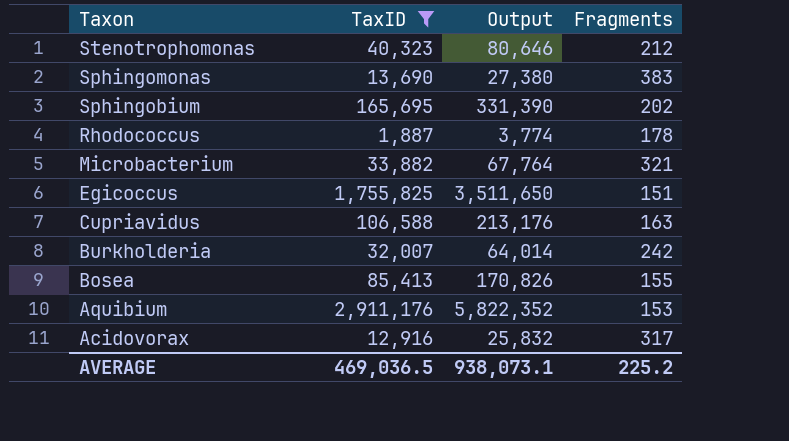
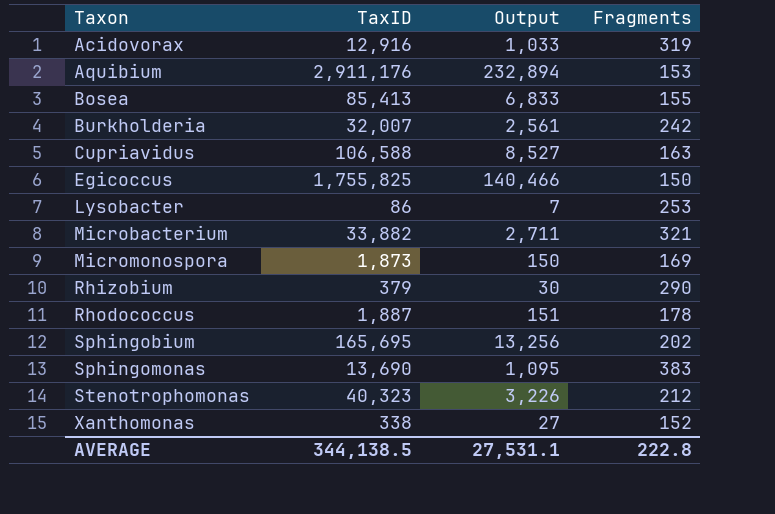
filter: TaxID >= 1,887 -> none
row order: Taxon descending -> Taxon ascending
column Output | formula: [TaxID] * 2 -> [TaxID] * 0.08
Acidovorax | Fragments: 317 -> 319
Egicoccus | Fragments: 151 -> 150
AVERAGE | TaxID: 469,036.5 -> 344,138.5
AVERAGE | Output: 938,073.1 -> 27,531.1
AVERAGE | Fragments: 225.2 -> 222.8

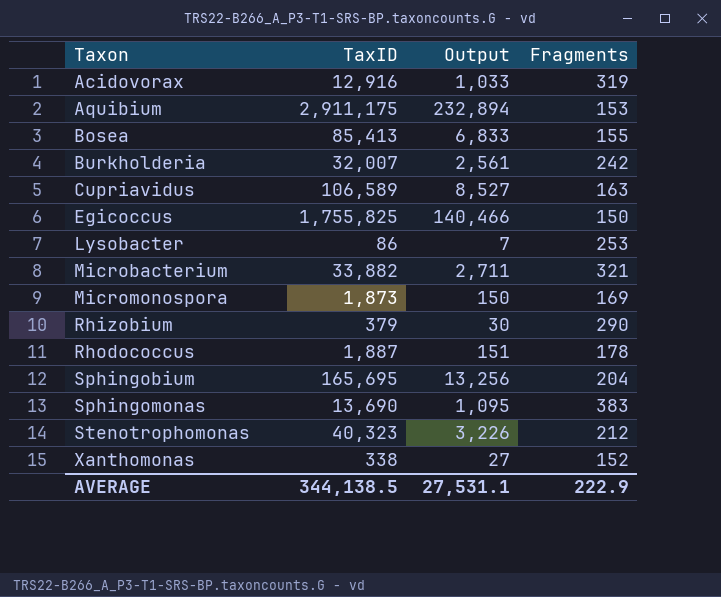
Aquibium | TaxID: 2,911,176 -> 2,911,175
Cupriavidus | TaxID: 106,588 -> 106,589
Sphingobium | Fragments: 202 -> 204
AVERAGE | Fragments: 222.8 -> 222.9

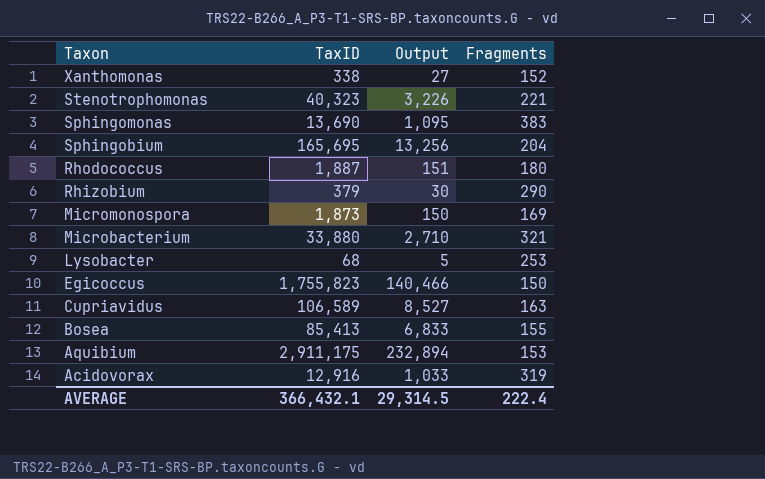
row order: Taxon ascending -> Taxon descending
row Burkholderia: 32,007 | 2,561 | 242 -> none
Stenotrophomonas | Fragments: 212 -> 221
Rhodococcus | Fragments: 178 -> 180
Microbacterium | TaxID: 33,882 -> 33,880
Microbacterium | Output: 2,711 -> 2,710
Lysobacter | TaxID: 86 -> 68
Lysobacter | Output: 7 -> 5
Egicoccus | TaxID: 1,755,825 -> 1,755,823
AVERAGE | TaxID: 344,138.5 -> 366,432.1
AVERAGE | Output: 27,531.1 -> 29,314.5
AVERAGE | Fragments: 222.9 -> 222.4

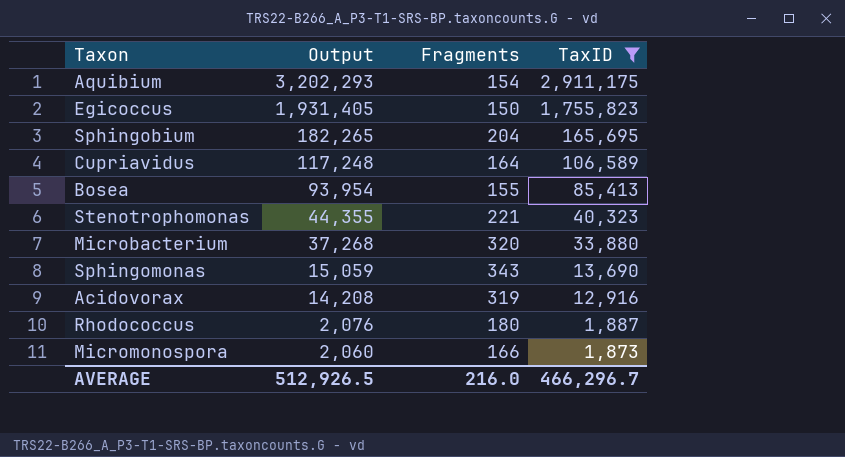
filter: none -> TaxID >= 1,873
row order: Taxon descending -> Output descending
column Output | formula: [TaxID] * 0.08 -> [TaxID] * 1.1
column TaxID | position: 2 -> 4
Aquibium | Fragments: 153 -> 154
Cupriavidus | Fragments: 163 -> 164
Microbacterium | Fragments: 321 -> 320
Sphingomonas | Fragments: 383 -> 343
Micromonospora | Fragments: 169 -> 166
AVERAGE | Output: 29,314.5 -> 512,926.5
AVERAGE | Fragments: 222.4 -> 216.0
AVERAGE | TaxID: 366,432.1 -> 466,296.7

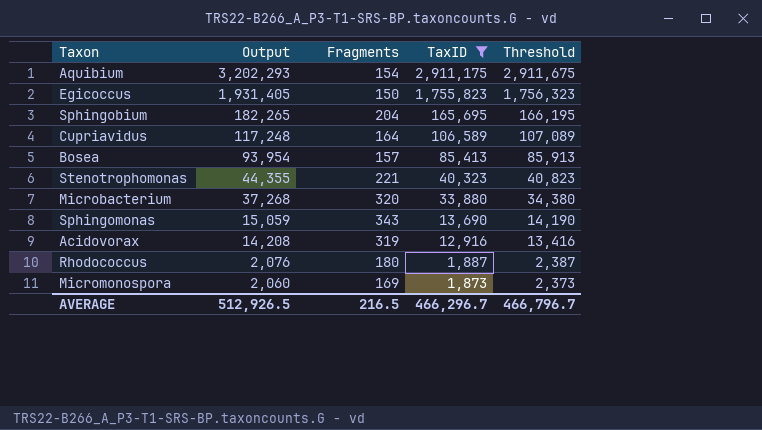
column Threshold | formula: none -> [TaxID] + 500
Bosea | Fragments: 155 -> 157
Micromonospora | Fragments: 166 -> 169
AVERAGE | Fragments: 216.0 -> 216.5

